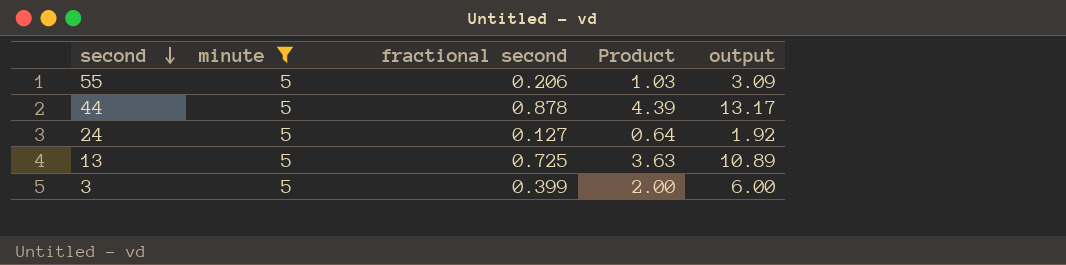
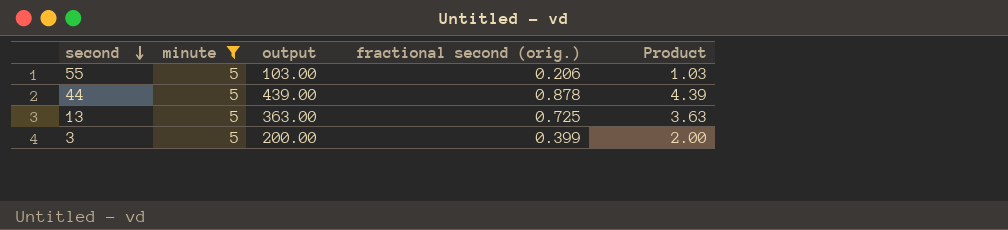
column output | formula: [Product] * 3 -> [Product] * 100
column output | position: 5 -> 3
column name: fractional second -> fractional second (orig.)
row 24: 5 | 0.127 | 0.64 | 1.92 -> none

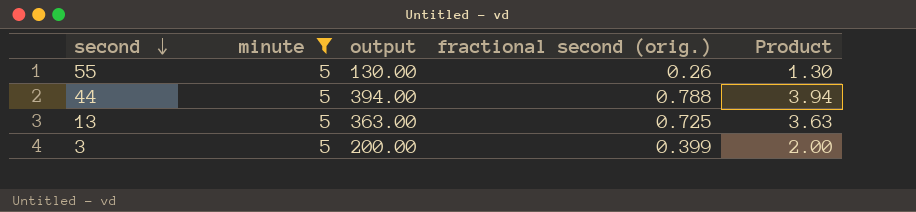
55 | output: 103.00 -> 130.00
55 | fractional second (orig.): 0.206 -> 0.26
55 | Product: 1.03 -> 1.30
44 | output: 439.00 -> 394.00
44 | fractional second (orig.): 0.878 -> 0.788
44 | Product: 4.39 -> 3.94

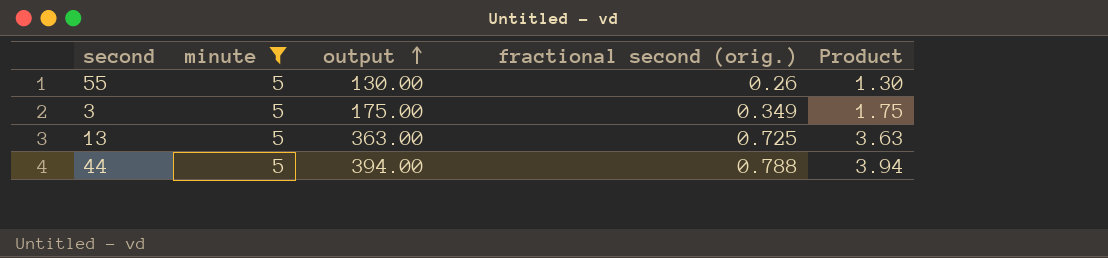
row order: second descending -> output ascending
3 | output: 200.00 -> 175.00
3 | fractional second (orig.): 0.399 -> 0.349
3 | Product: 2.00 -> 1.75

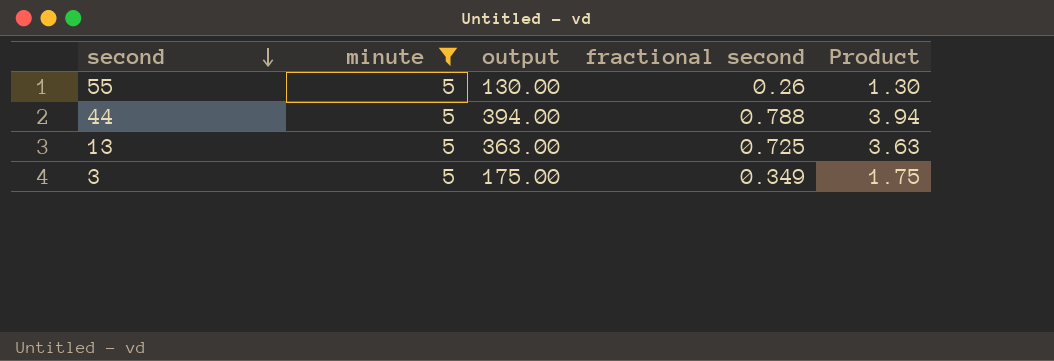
row order: output ascending -> second descending
column name: fractional second (orig.) -> fractional second

